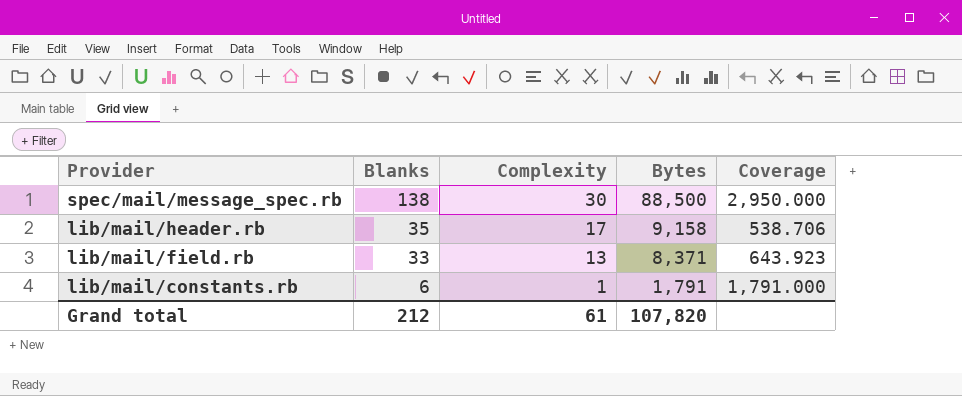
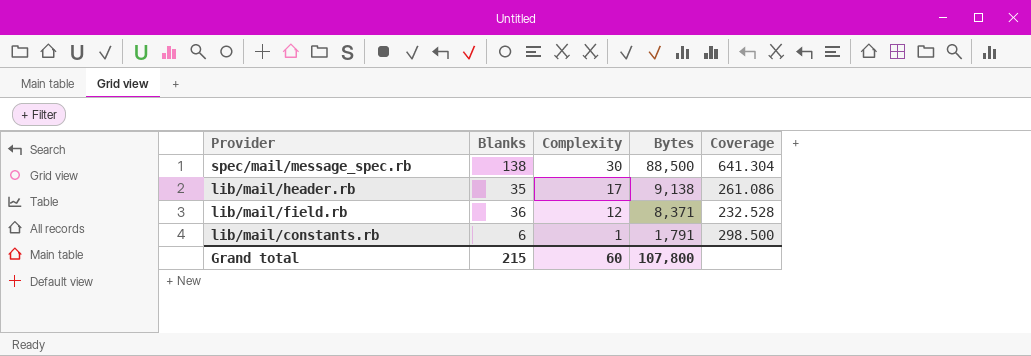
column Coverage | formula: [Bytes] / [Complexity] -> [Bytes] / [Blanks]
lib/mail/header.rb | Bytes: 9,158 -> 9,138
lib/mail/field.rb | Blanks: 33 -> 36
lib/mail/field.rb | Complexity: 13 -> 12
Grand total | Blanks: 212 -> 215
Grand total | Complexity: 61 -> 60
Grand total | Bytes: 107,820 -> 107,800

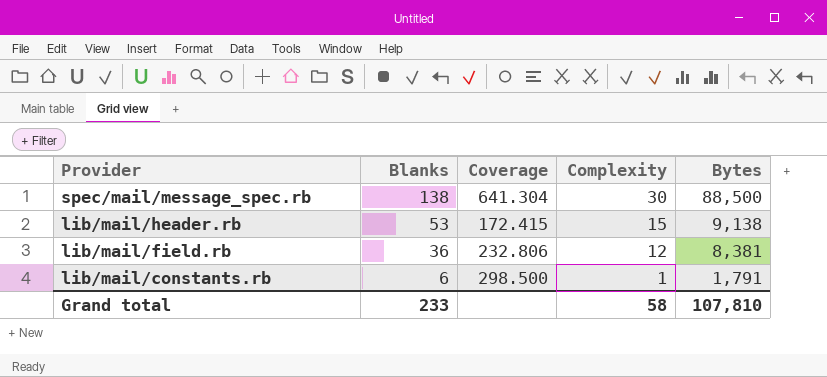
column Coverage | position: 5 -> 3
lib/mail/header.rb | Blanks: 35 -> 53
lib/mail/header.rb | Coverage: 261.086 -> 172.415
lib/mail/header.rb | Complexity: 17 -> 15
lib/mail/field.rb | Coverage: 232.528 -> 232.806
lib/mail/field.rb | Bytes: 8,371 -> 8,381
Grand total | Blanks: 215 -> 233
Grand total | Complexity: 60 -> 58
Grand total | Bytes: 107,800 -> 107,810

